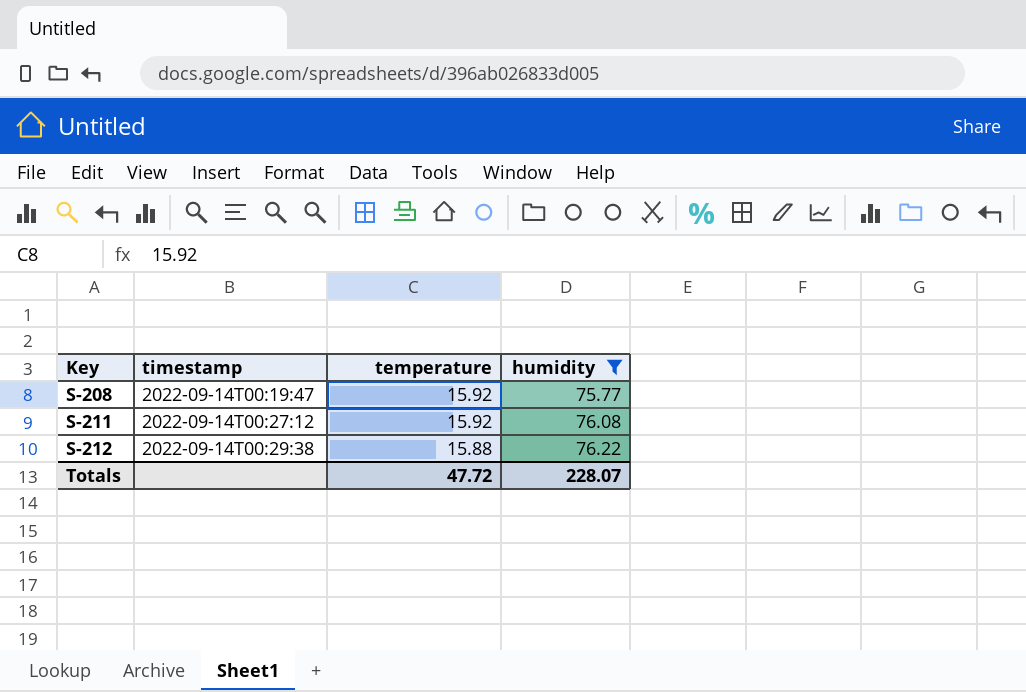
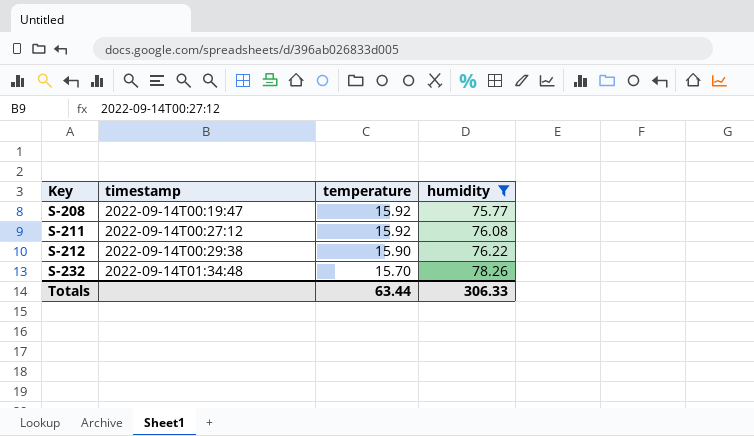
S-212 | temperature: 15.88 -> 15.90
row S-232: none -> 2022-09-14T01:34:48 | 15.70 | 78.26
Totals | temperature: 47.72 -> 63.44
Totals | humidity: 228.07 -> 306.33

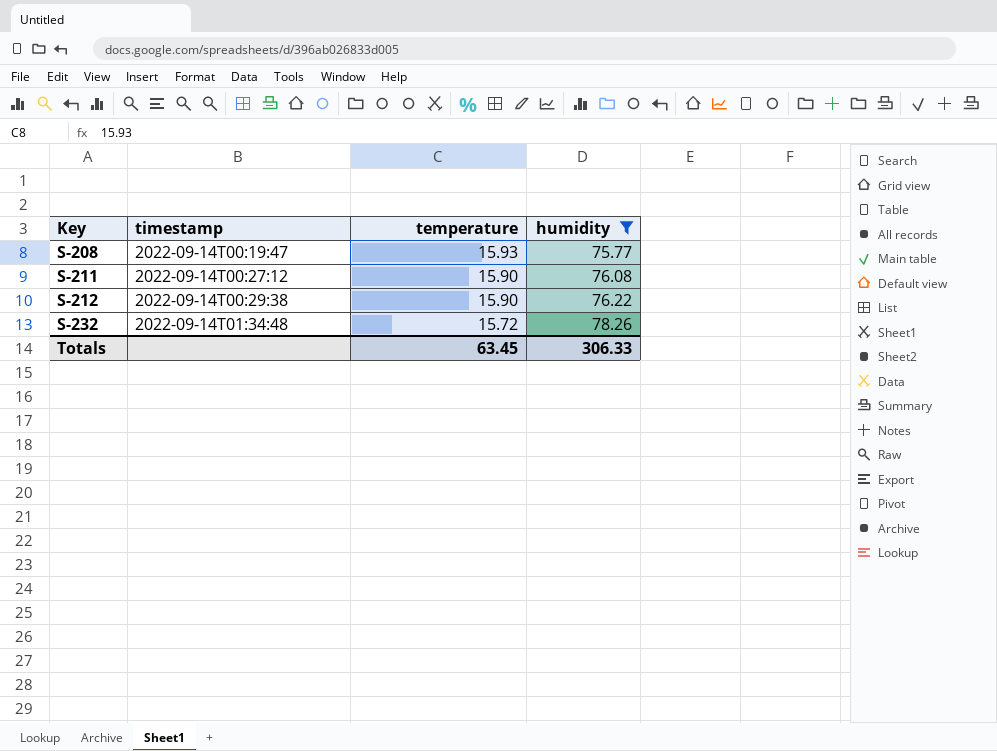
S-208 | temperature: 15.92 -> 15.93
S-211 | temperature: 15.92 -> 15.90
S-232 | temperature: 15.70 -> 15.72
Totals | temperature: 63.44 -> 63.45

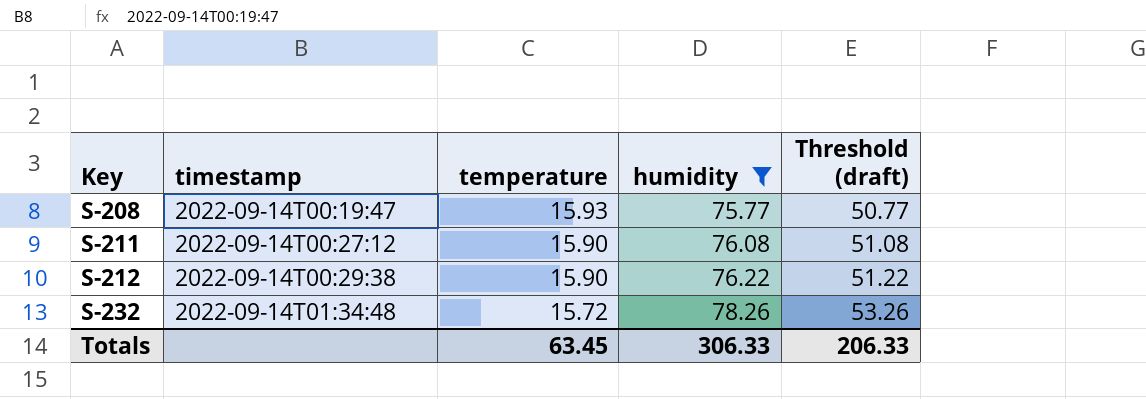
column Threshold (draft) | formula: none -> [humidity] - 25

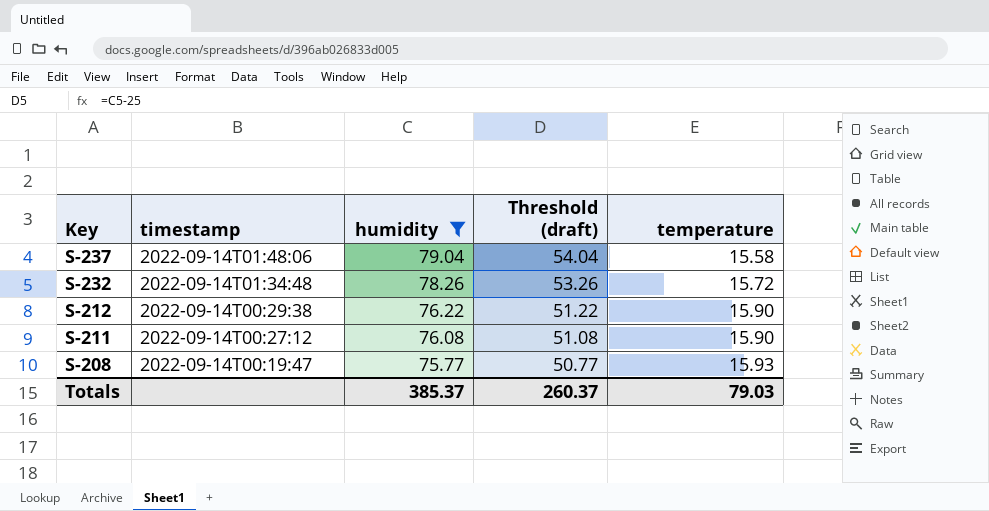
row order: Key ascending -> Key descending
column temperature | position: 3 -> 5
row S-237: none -> 2022-09-14T01:48:06 | 79.04 | 54.04 | 15.58
Totals | humidity: 306.33 -> 385.37
Totals | Threshold (draft): 206.33 -> 260.37
Totals | temperature: 63.45 -> 79.03

